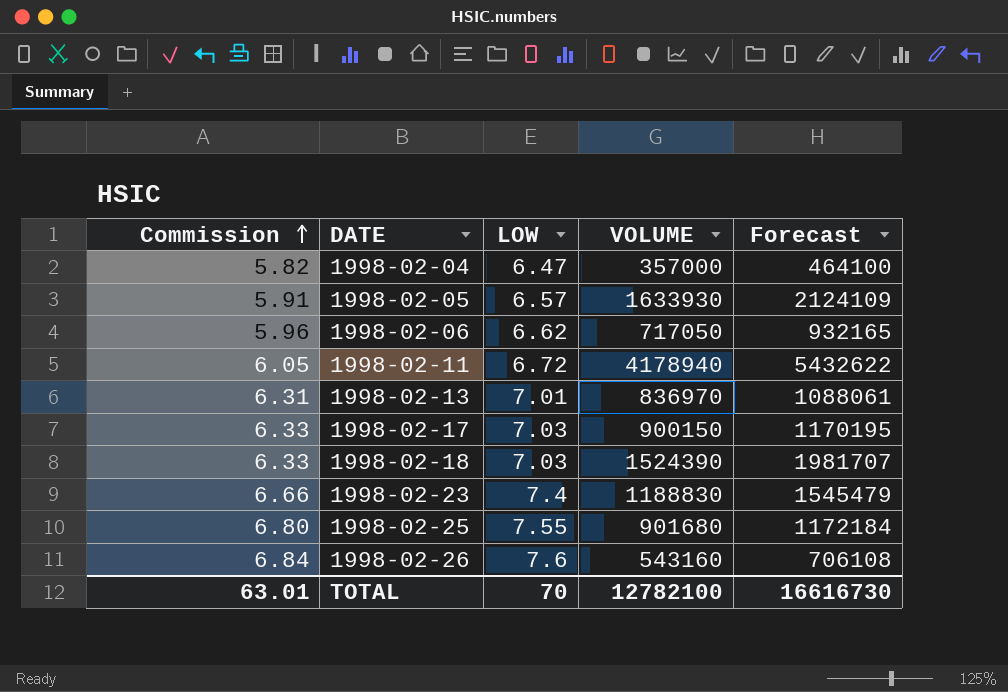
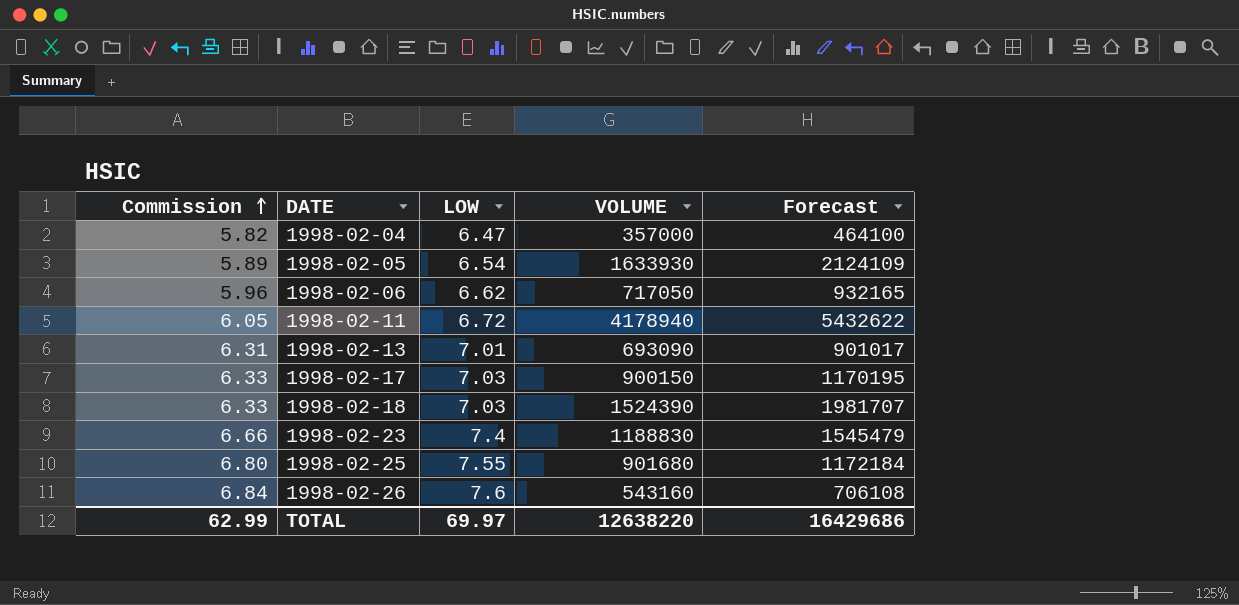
1998-02-05 | Commission: 5.91 -> 5.89
1998-02-05 | LOW: 6.57 -> 6.54
1998-02-13 | VOLUME: 836970 -> 693090
1998-02-13 | Forecast: 1088061 -> 901017
TOTAL | Commission: 63.01 -> 62.99
TOTAL | LOW: 70 -> 69.97
TOTAL | VOLUME: 12782100 -> 12638220
TOTAL | Forecast: 16616730 -> 16429686

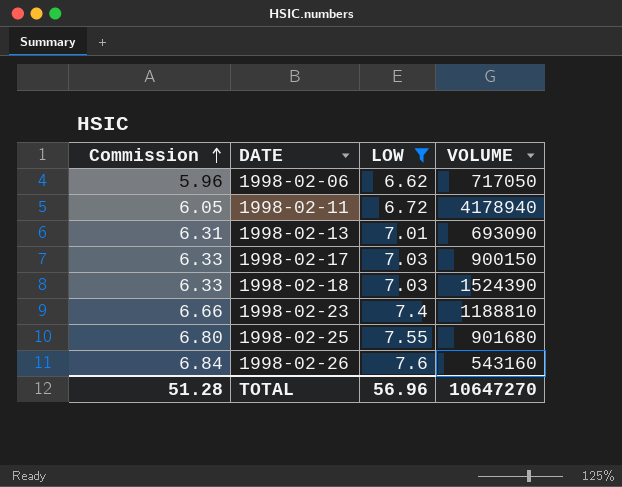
filter: none -> LOW >= 6.62
column Forecast | formula: [VOLUME] * 1.3 -> none
1998-02-23 | VOLUME: 1188830 -> 1188810
TOTAL | Commission: 62.99 -> 51.28
TOTAL | LOW: 69.97 -> 56.96
TOTAL | VOLUME: 12638220 -> 10647270

